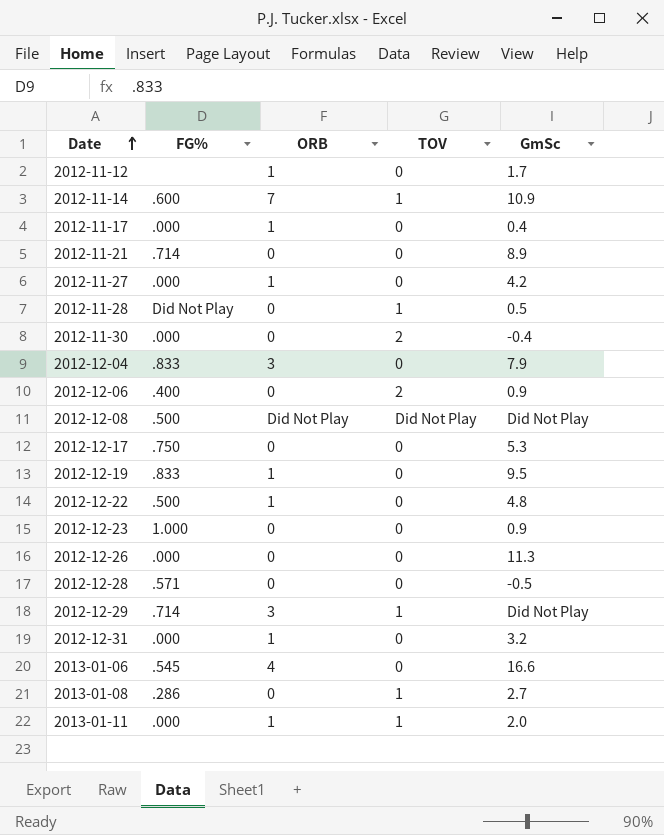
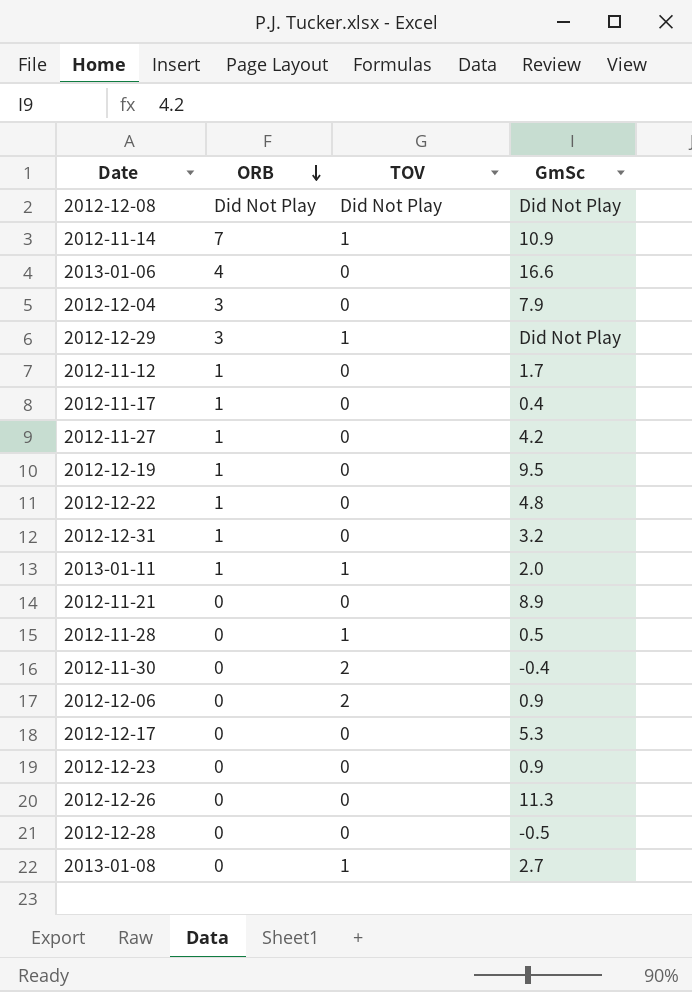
row order: Date ascending -> ORB descending
column FG% | position: 2 -> none

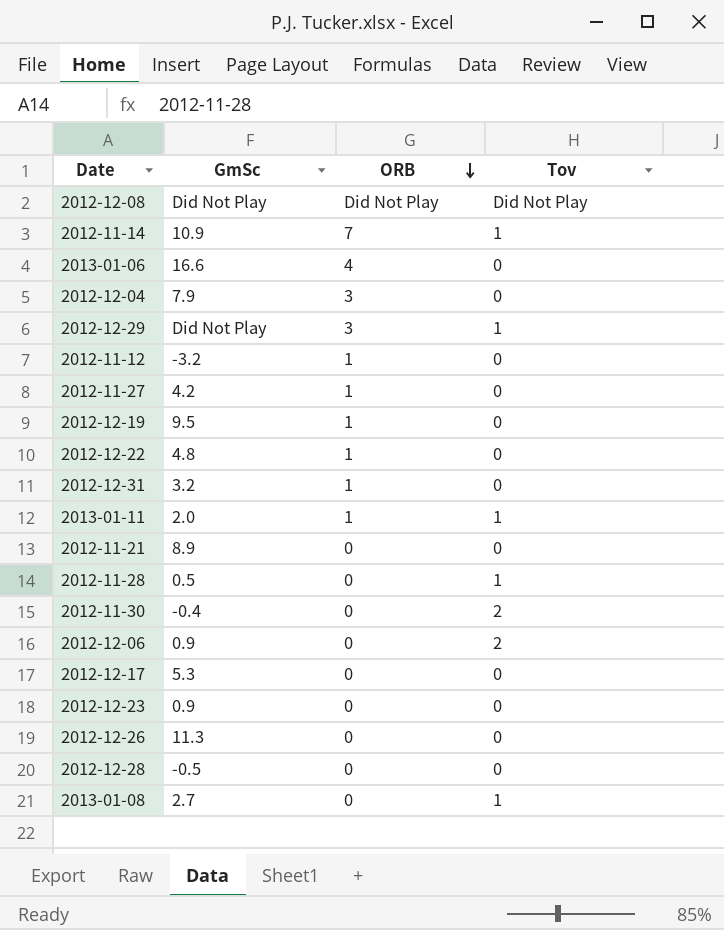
column GmSc | position: 4 -> 2
column name: TOV -> Tov
row 2012-11-17: 1 | 0 | 0.4 -> none
2012-11-12 | GmSc: 1.7 -> -3.2

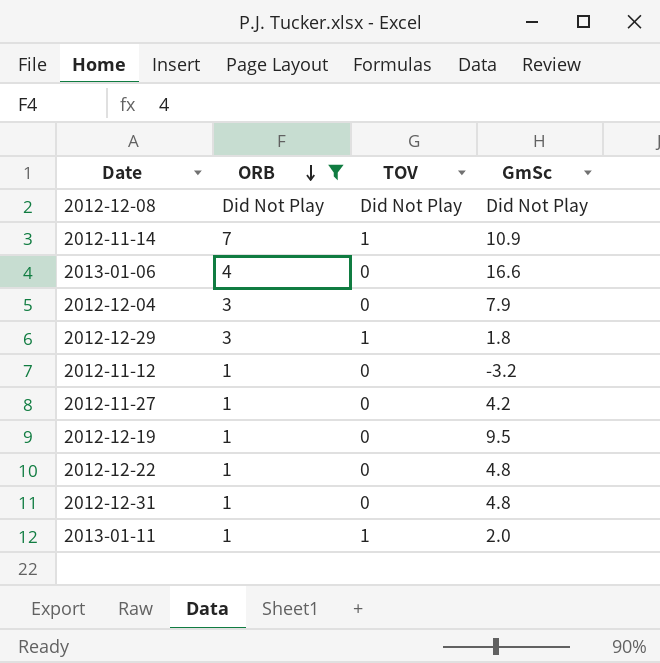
filter: none -> ORB != 0
column name: Tov -> TOV
column GmSc | position: 2 -> 4
2012-12-29 | GmSc: Did Not Play -> 1.8
2012-12-31 | GmSc: 3.2 -> 4.8

